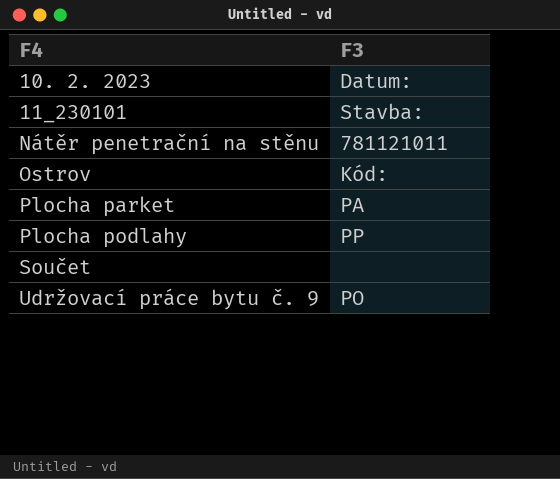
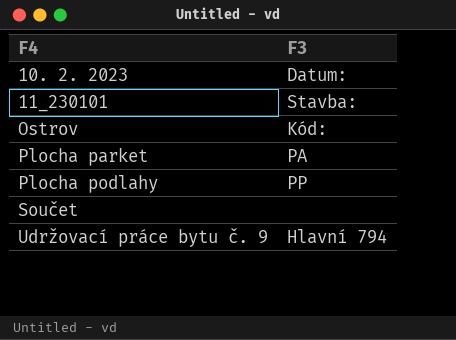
row Nátěr penetrační na stěnu: 781121011 -> none
Udržovací práce bytu č. 9 | F3: PO -> Hlavní 794

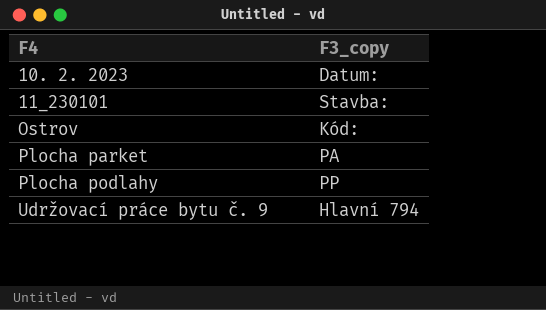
column name: F3 -> F3_copy
row Součet: none -> none

